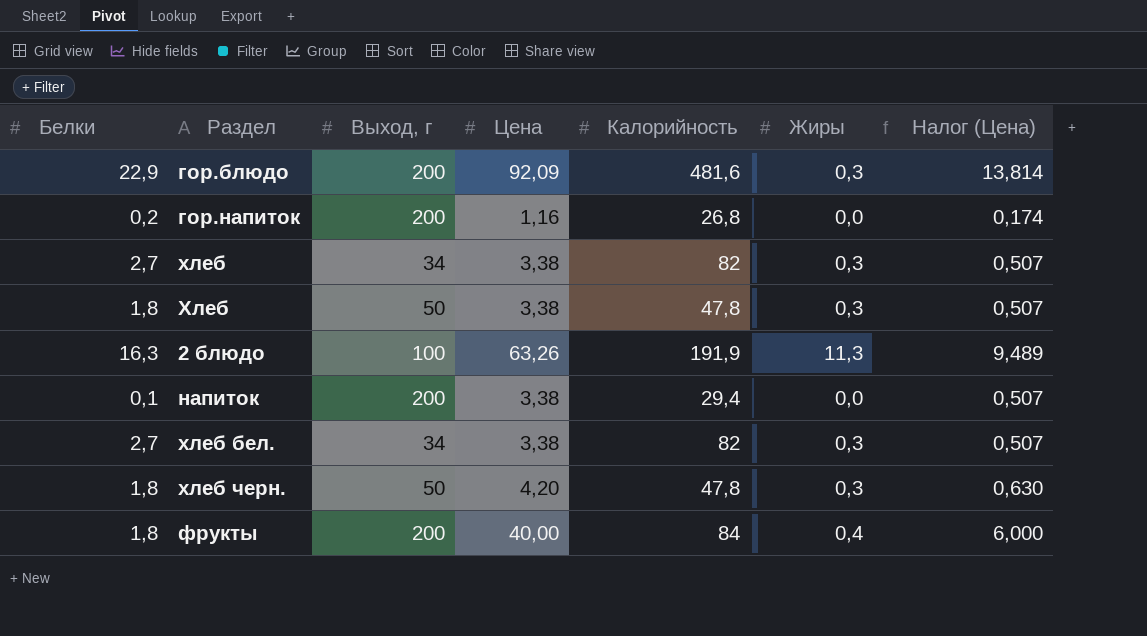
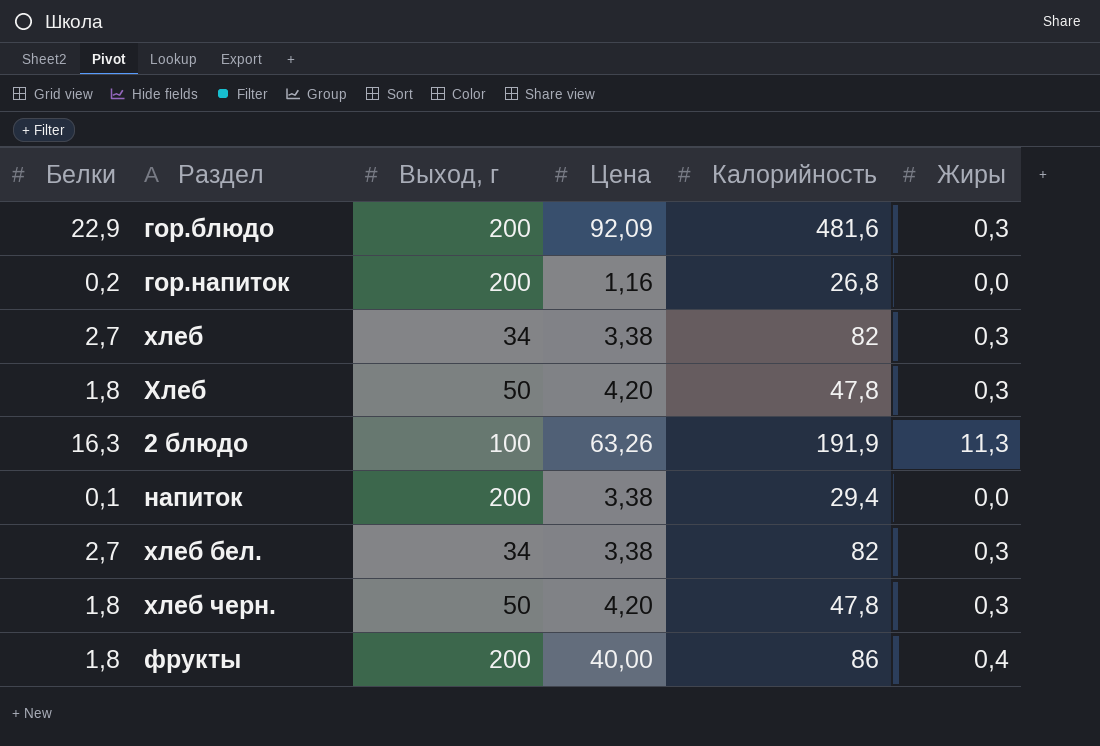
column Налог (Цена) | formula: [Цена] * 0,15 -> none
Хлеб | Цена: 3,38 -> 4,20
фрукты | Калорийность: 84 -> 86

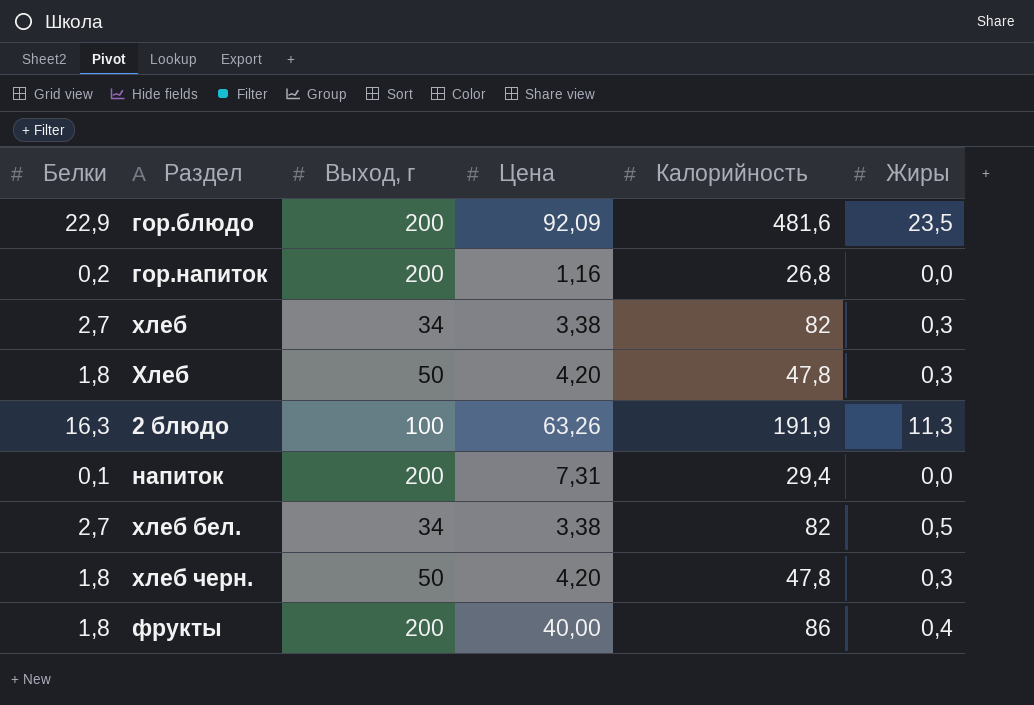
гор.блюдо | Жиры: 0,3 -> 23,5
напиток | Цена: 3,38 -> 7,31
хлеб бел. | Жиры: 0,3 -> 0,5

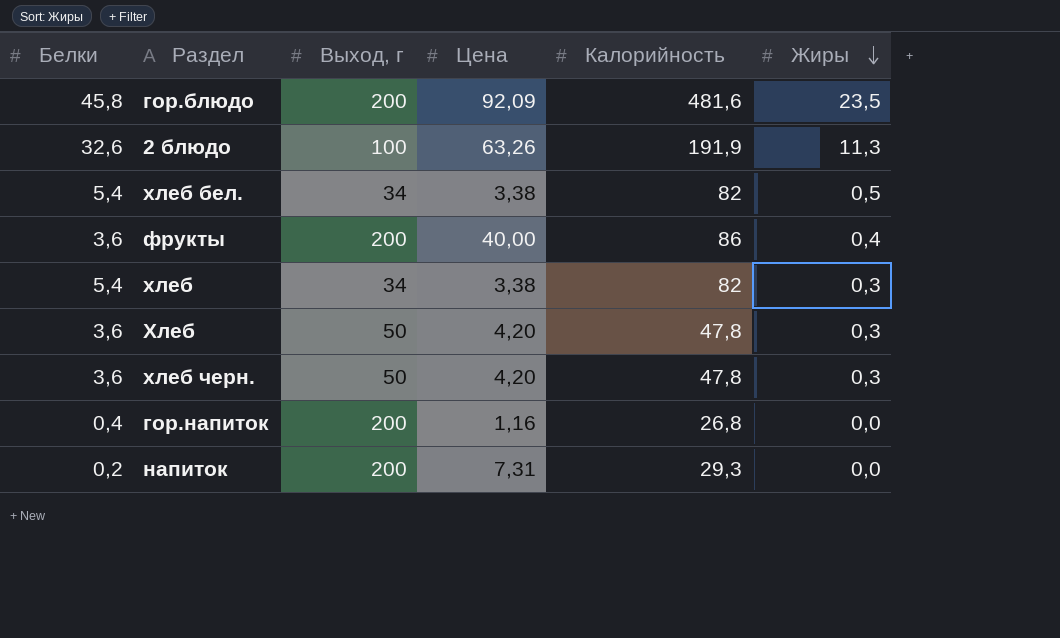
row order: none -> Жиры descending
гор.блюдо | Белки: 22,9 -> 45,8
2 блюдо | Белки: 16,3 -> 32,6
хлеб бел. | Белки: 2,7 -> 5,4
фрукты | Белки: 1,8 -> 3,6
хлеб | Белки: 2,7 -> 5,4
Хлеб | Белки: 1,8 -> 3,6
хлеб черн. | Белки: 1,8 -> 3,6
гор.напиток | Белки: 0,2 -> 0,4
напиток | Белки: 0,1 -> 0,2
напиток | Калорийность: 29,4 -> 29,3

